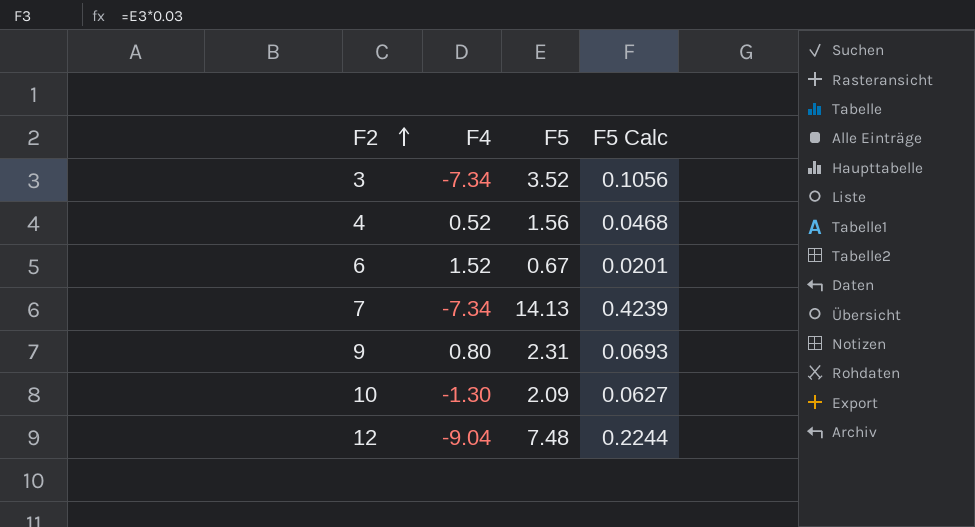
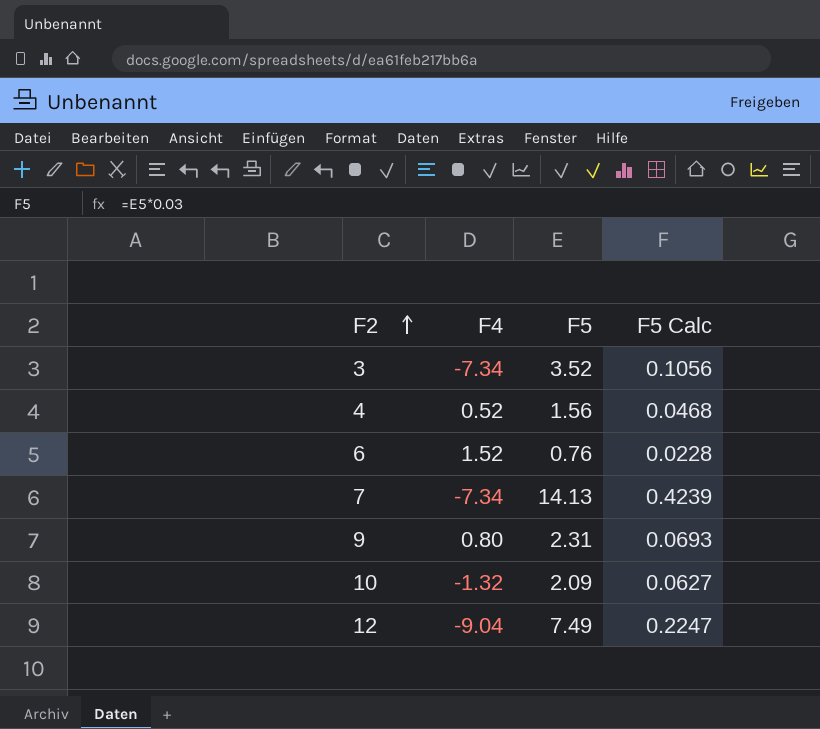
6 | F5: 0.67 -> 0.76
6 | F5 Calc: 0.0201 -> 0.0228
10 | F4: -1.30 -> -1.32
12 | F5: 7.48 -> 7.49
12 | F5 Calc: 0.2244 -> 0.2247

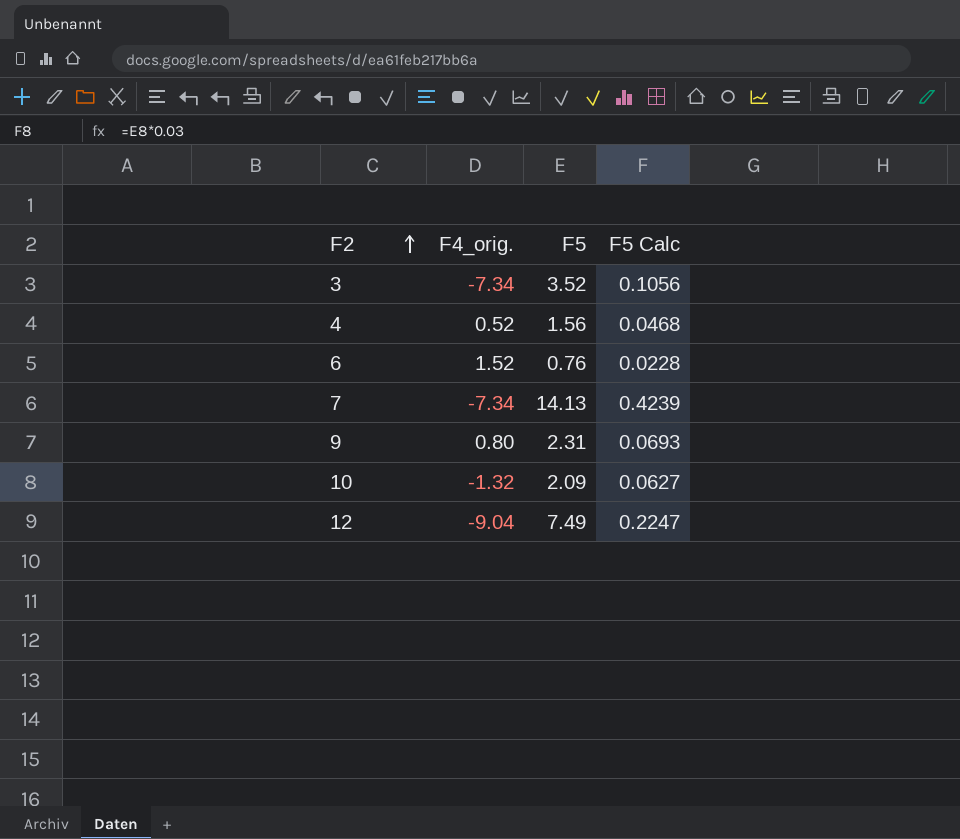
column name: F4 -> F4_orig.

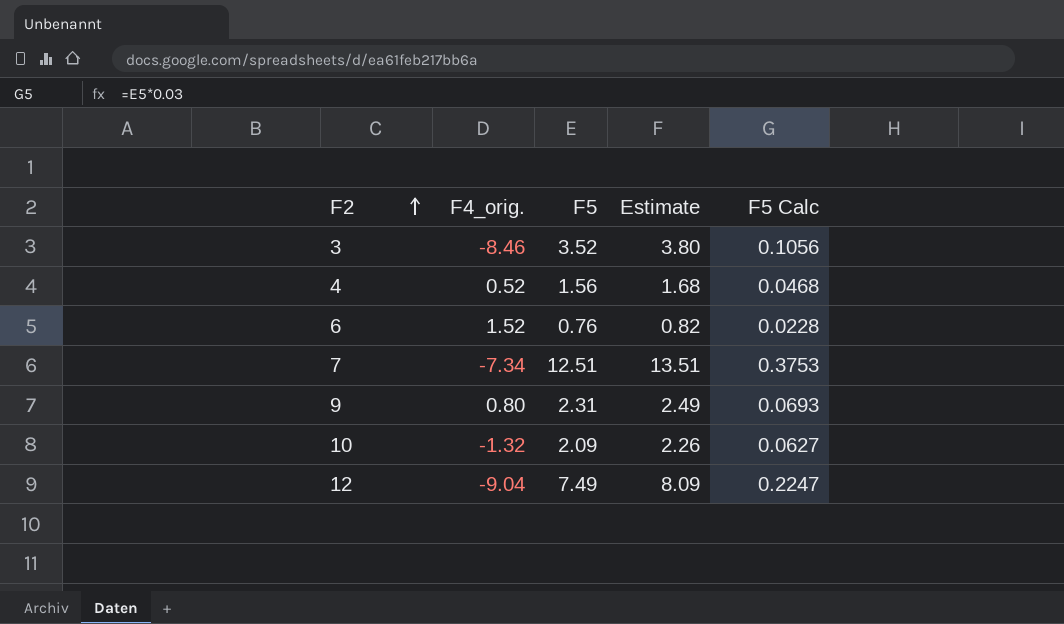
column Estimate | formula: none -> [F5] * 1.08
3 | F4_orig.: -7.34 -> -8.46
7 | F5: 14.13 -> 12.51
7 | F5 Calc: 0.4239 -> 0.3753

